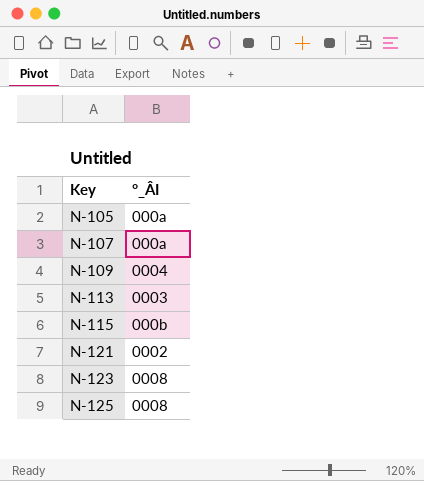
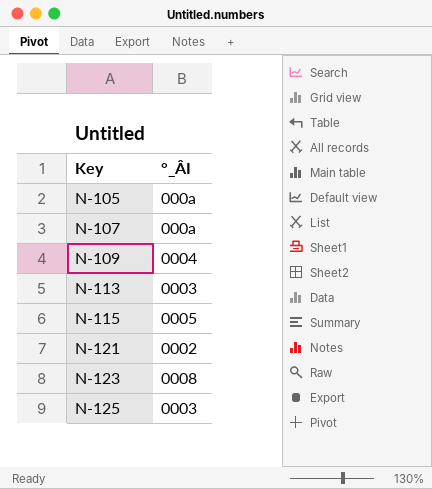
N-115 | °_ÂI: 000b -> 0005
N-125 | °_ÂI: 0008 -> 0003

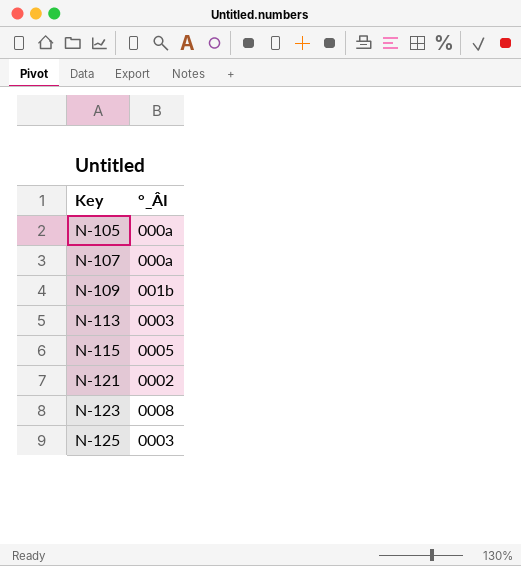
N-109 | °_ÂI: 0004 -> 001b

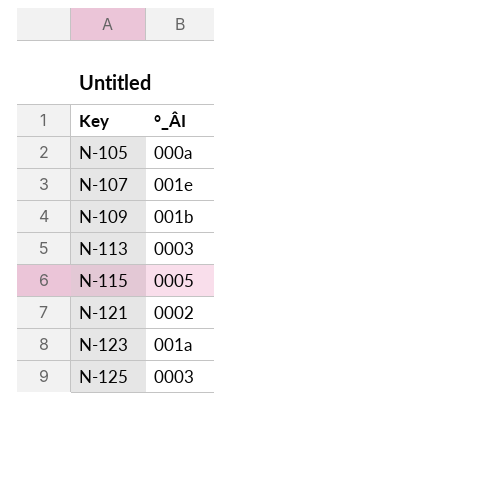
N-107 | °_ÂI: 000a -> 001e
N-123 | °_ÂI: 0008 -> 001a

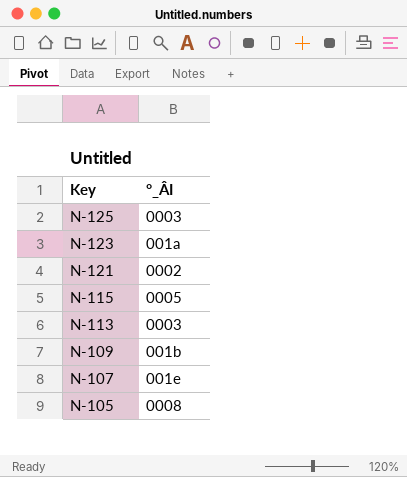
row order: Key ascending -> Key descending
N-105 | °_ÂI: 000a -> 0008

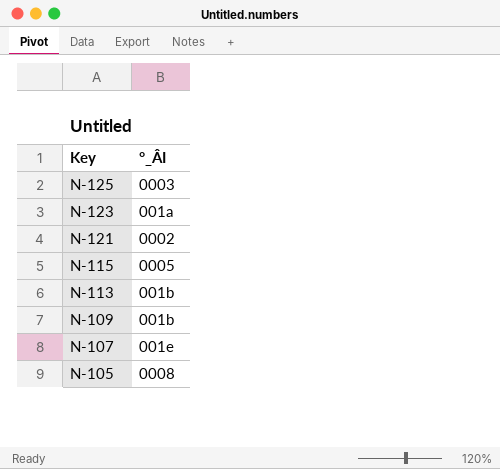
N-113 | °_ÂI: 0003 -> 001b

